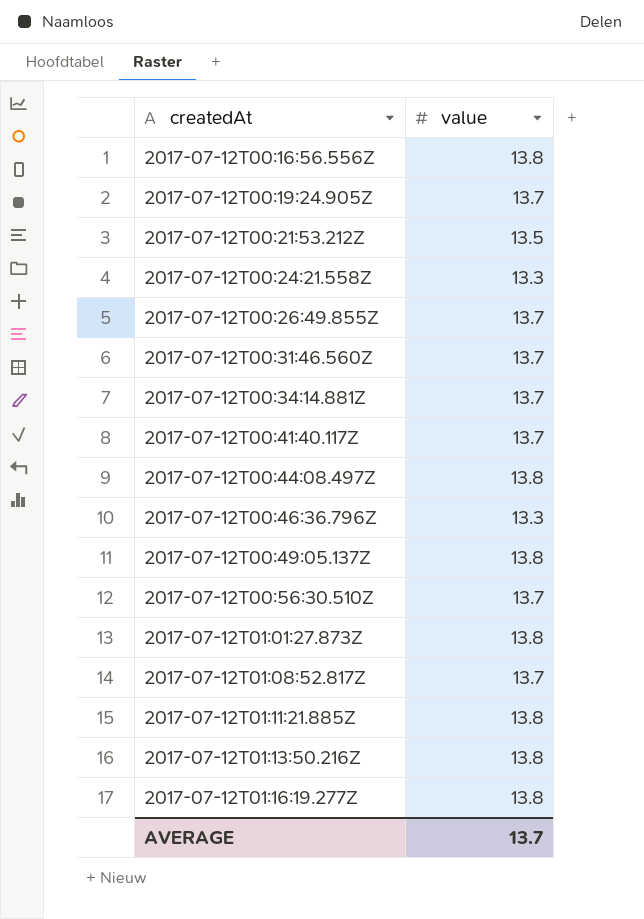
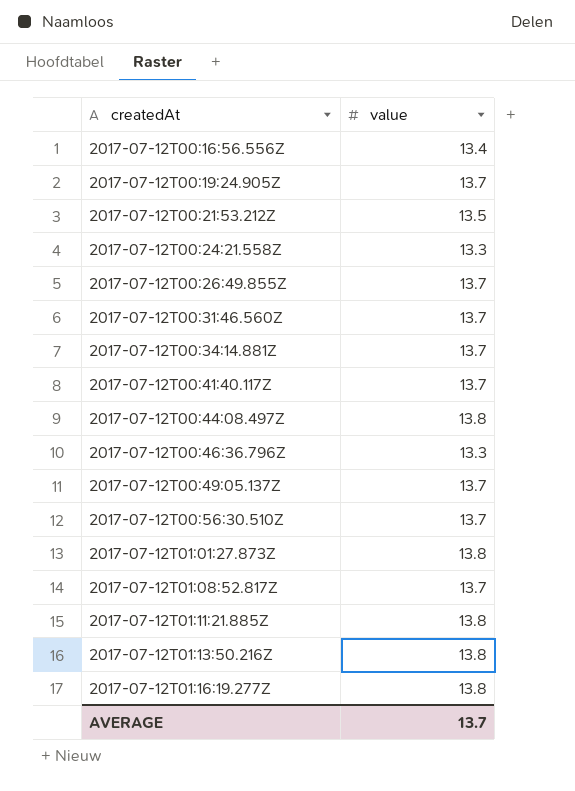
2017-07-12T00:16:56.556Z | value: 13.8 -> 13.4
2017-07-12T00:49:05.137Z | value: 13.8 -> 13.7

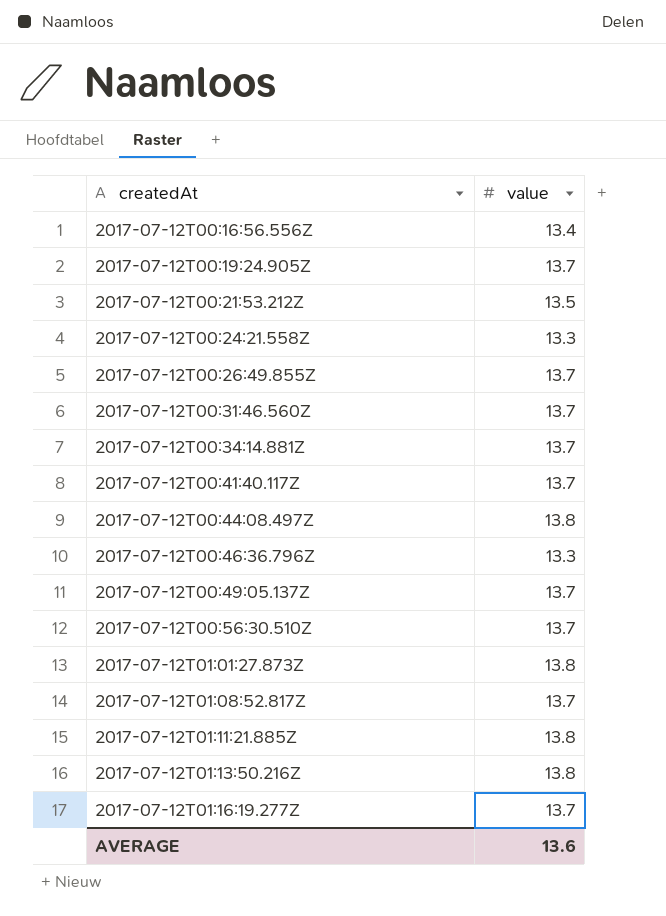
2017-07-12T01:16:19.277Z | value: 13.8 -> 13.7
AVERAGE | value: 13.7 -> 13.6

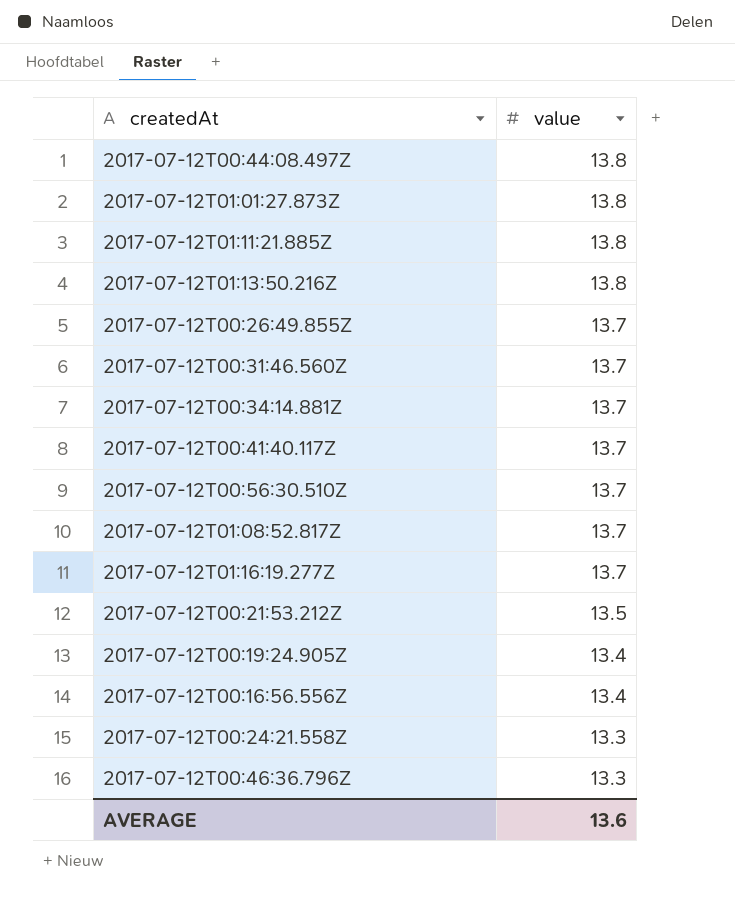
row order: createdAt ascending -> value descending
row 2017-07-12T00:49:05.137Z: 13.7 -> none
2017-07-12T00:19:24.905Z | value: 13.7 -> 13.4

